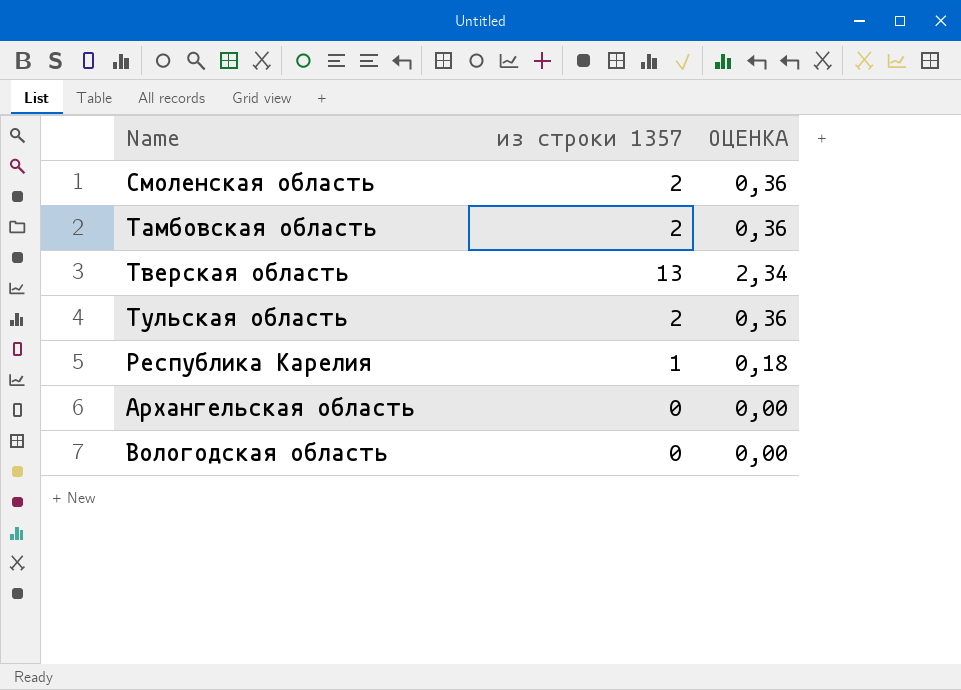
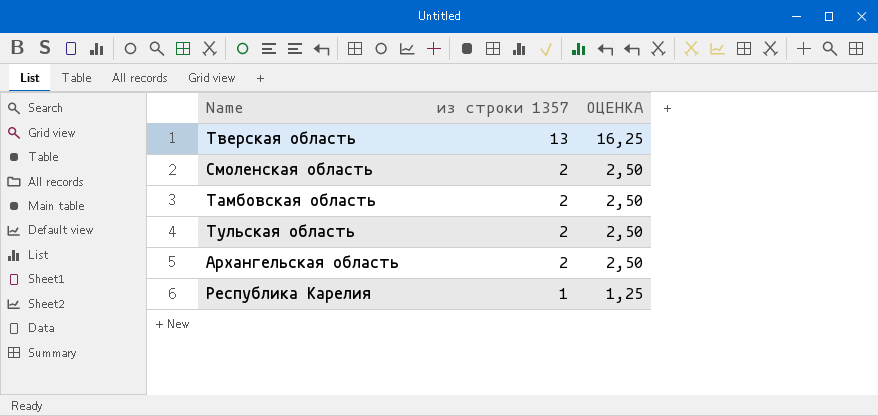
row order: none -> из строки 1357 descending
column ОЦЕНКА | formula: [из строки 1357] * 0,18 -> [из строки 1357] * 1,25
row Вологодская область: 0 | 0,00 -> none
Архангельская область | из строки 1357: 0 -> 2

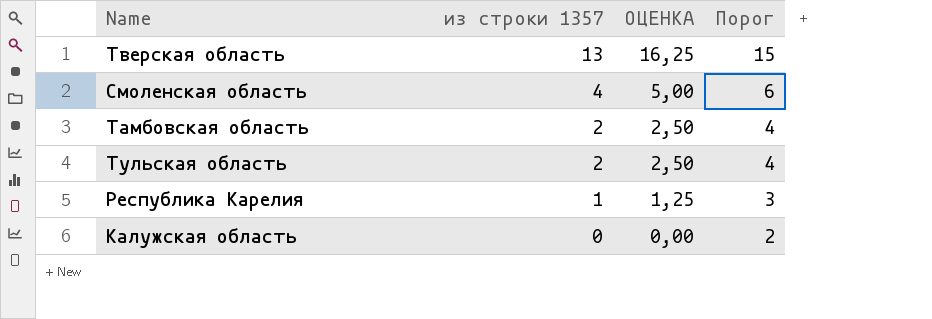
column Порог | formula: none -> [из строки 1357] + 2
row Архангельская область: 2 | 2,50 -> none
Смоленская область | из строки 1357: 2 -> 4
Смоленская область | ОЦЕНКА: 2,50 -> 5,00
row Калужская область: none -> 0 | 0,00 | 2

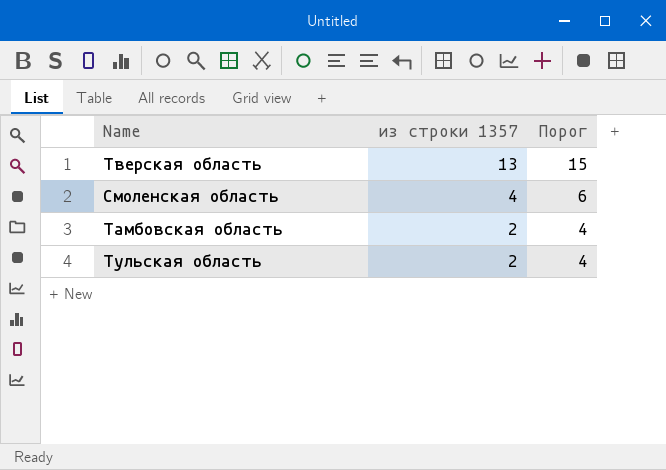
column ОЦЕНКА | formula: [из строки 1357] * 1,25 -> none
row Республика Карелия: 1 | 1,25 | 3 -> none
row Калужская область: 0 | 0,00 | 2 -> none

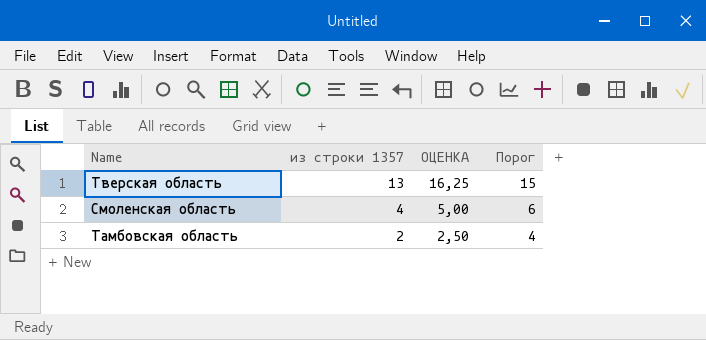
column ОЦЕНКА | formula: none -> [из строки 1357] * 1,25
row Тульская область: 2 | 4 -> none

